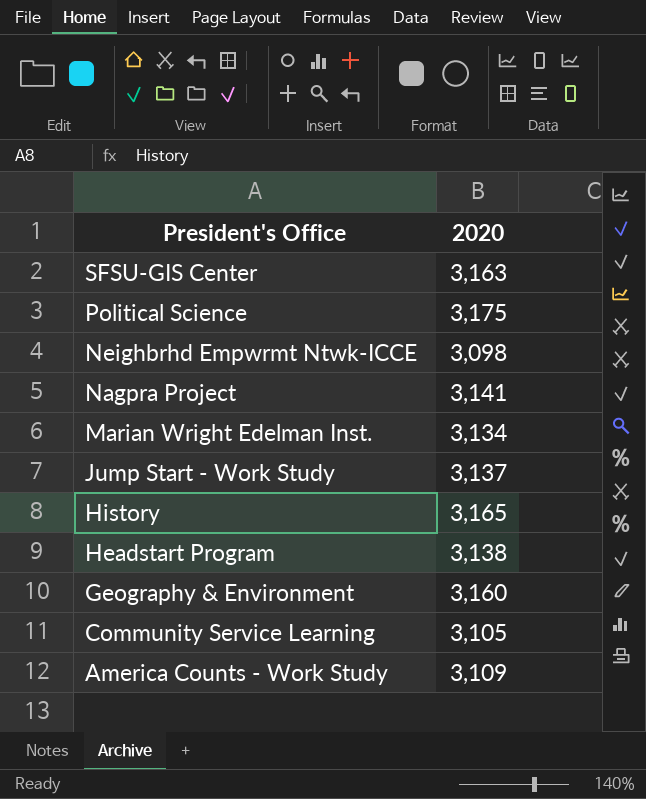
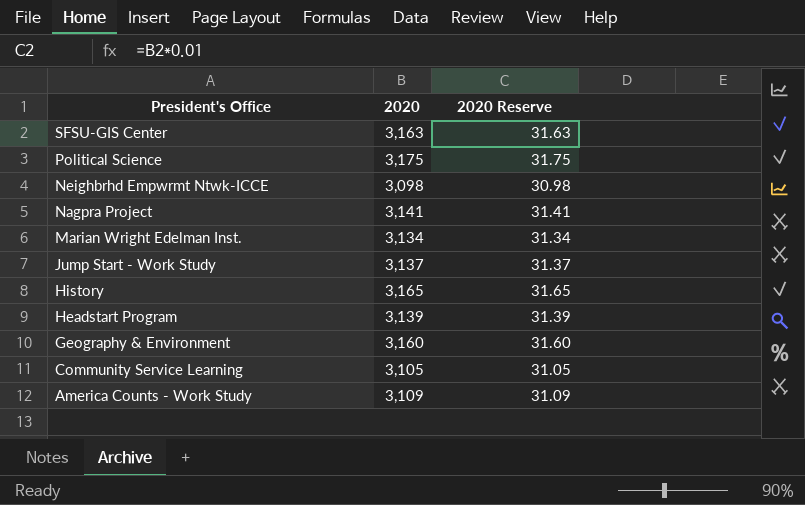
column 2020 Reserve | formula: none -> [2020] * 0.01
Headstart Program | 2020: 3,138 -> 3,139

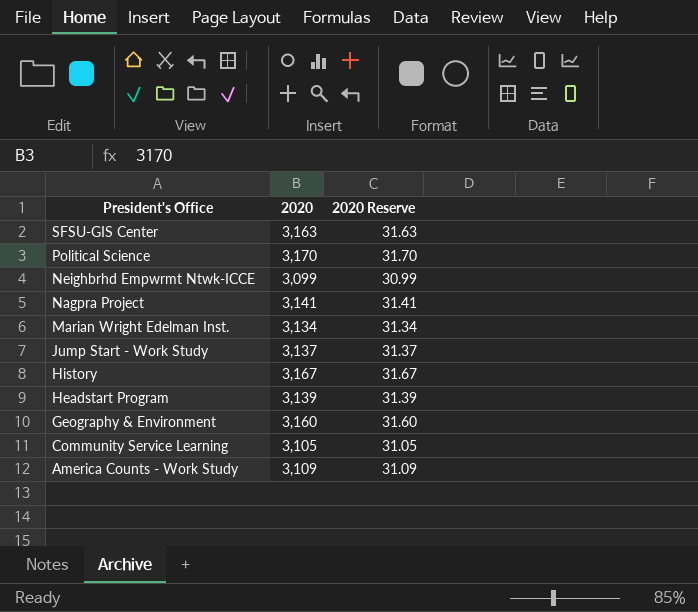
Political Science | 2020: 3,175 -> 3,170
Political Science | 2020 Reserve: 31.75 -> 31.70
Neighbrhd Empwrmt Ntwk-ICCE | 2020: 3,098 -> 3,099
Neighbrhd Empwrmt Ntwk-ICCE | 2020 Reserve: 30.98 -> 30.99
History | 2020: 3,165 -> 3,167
History | 2020 Reserve: 31.65 -> 31.67

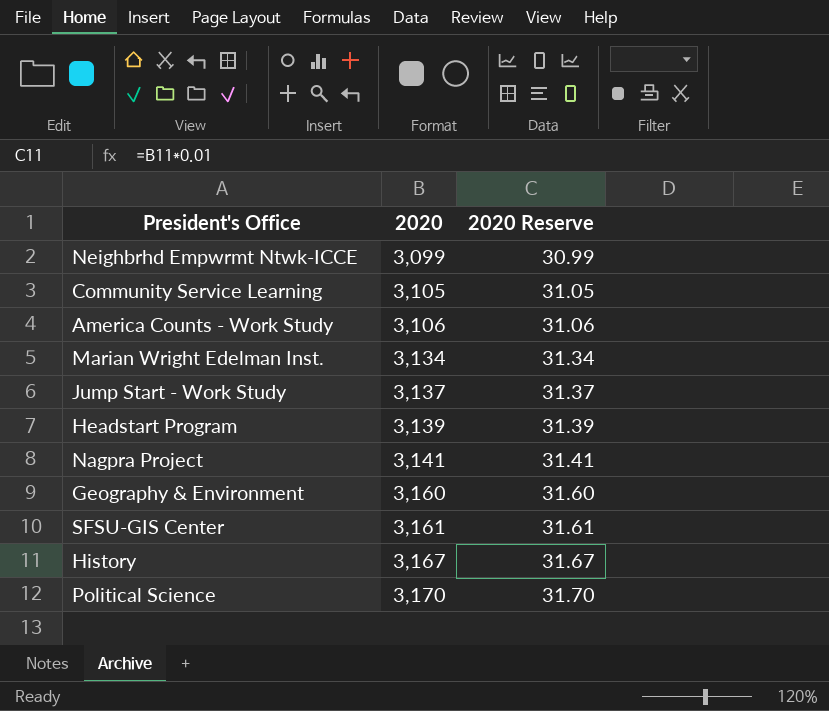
row order: President's Office descending -> 2020 ascending
America Counts - Work Study | 2020: 3,109 -> 3,106
America Counts - Work Study | 2020 Reserve: 31.09 -> 31.06
SFSU-GIS Center | 2020: 3,163 -> 3,161
SFSU-GIS Center | 2020 Reserve: 31.63 -> 31.61

